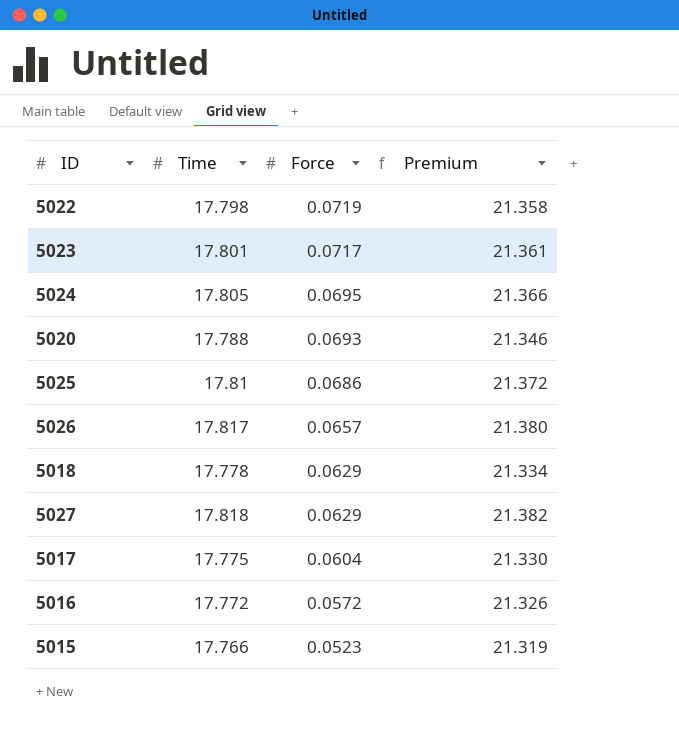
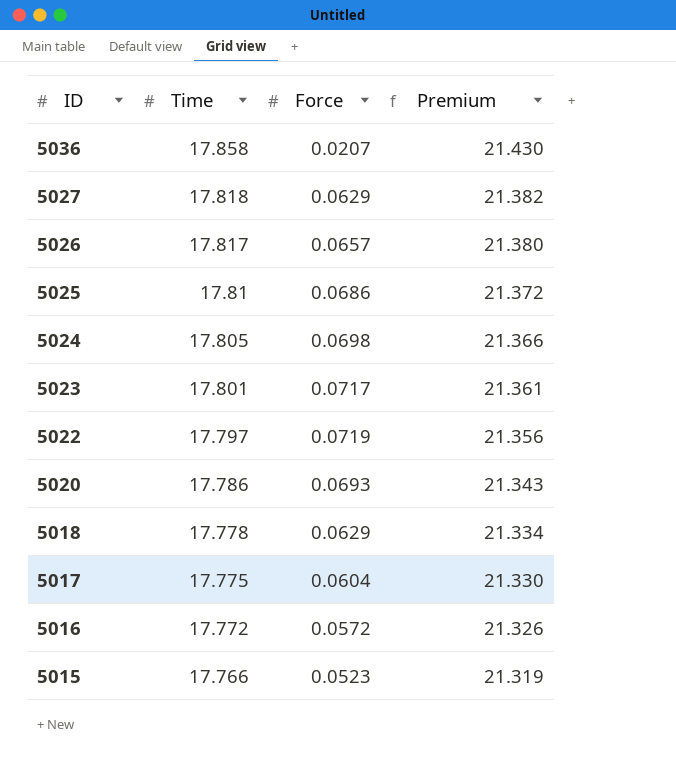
row order: Force descending -> ID descending
row 5036: none -> 17.858 | 0.0207 | 21.430
5024 | Force: 0.0695 -> 0.0698
5022 | Time: 17.798 -> 17.797
5022 | Premium: 21.358 -> 21.356
5020 | Time: 17.788 -> 17.786
5020 | Premium: 21.346 -> 21.343

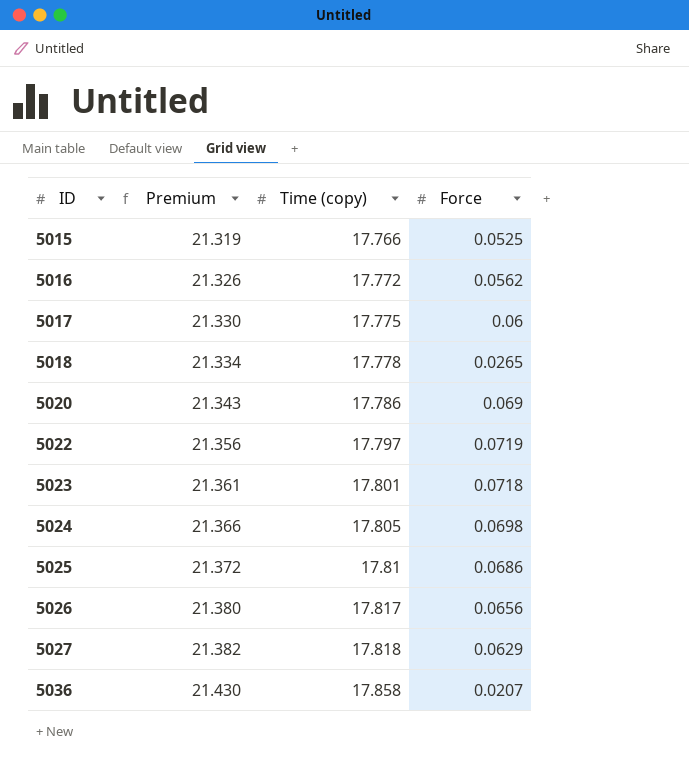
row order: ID descending -> ID ascending
column Premium | position: 4 -> 2
column name: Time -> Time (copy)
5015 | Force: 0.0523 -> 0.0525
5016 | Force: 0.0572 -> 0.0562
5017 | Force: 0.0604 -> 0.06
5018 | Force: 0.0629 -> 0.0265
5020 | Force: 0.0693 -> 0.069
5023 | Force: 0.0717 -> 0.0718
5026 | Force: 0.0657 -> 0.0656

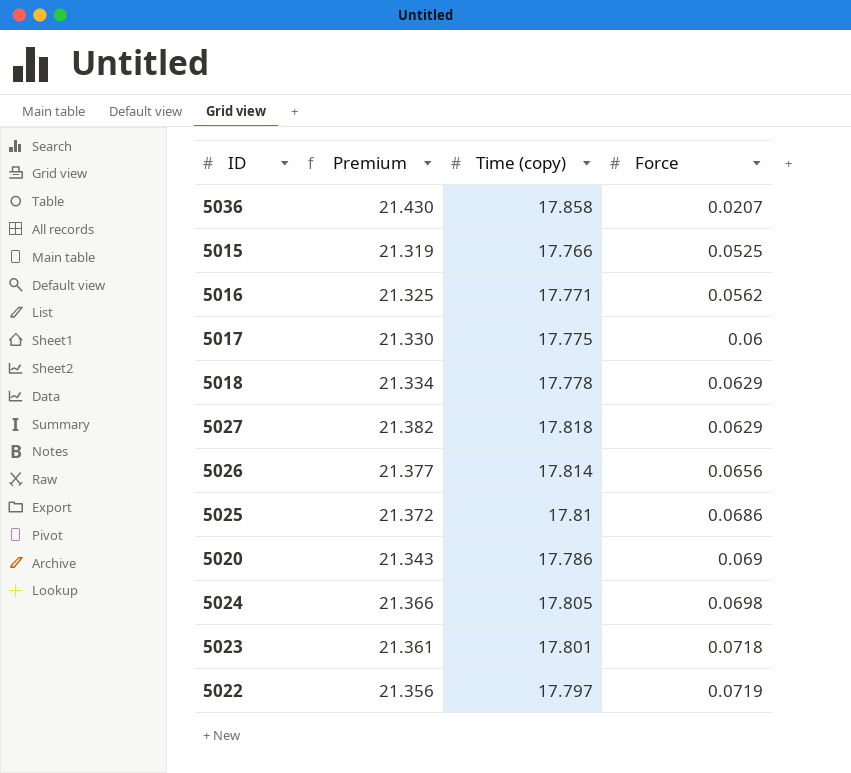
row order: ID ascending -> Force ascending
5016 | Premium: 21.326 -> 21.325
5016 | Time (copy): 17.772 -> 17.771
5018 | Force: 0.0265 -> 0.0629
5026 | Premium: 21.380 -> 21.377
5026 | Time (copy): 17.817 -> 17.814

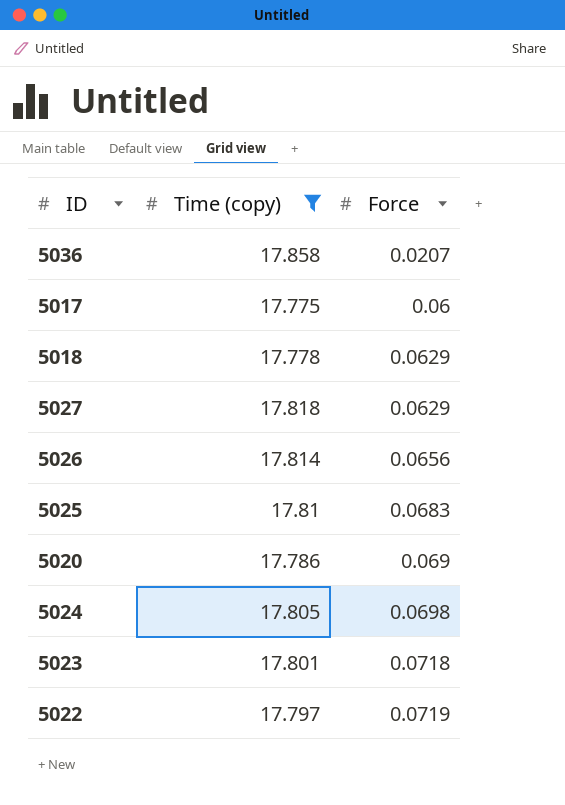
filter: none -> Time (copy) >= 17.775
column Premium | formula: [Time (copy)] * 1.2 -> none
5025 | Force: 0.0686 -> 0.0683

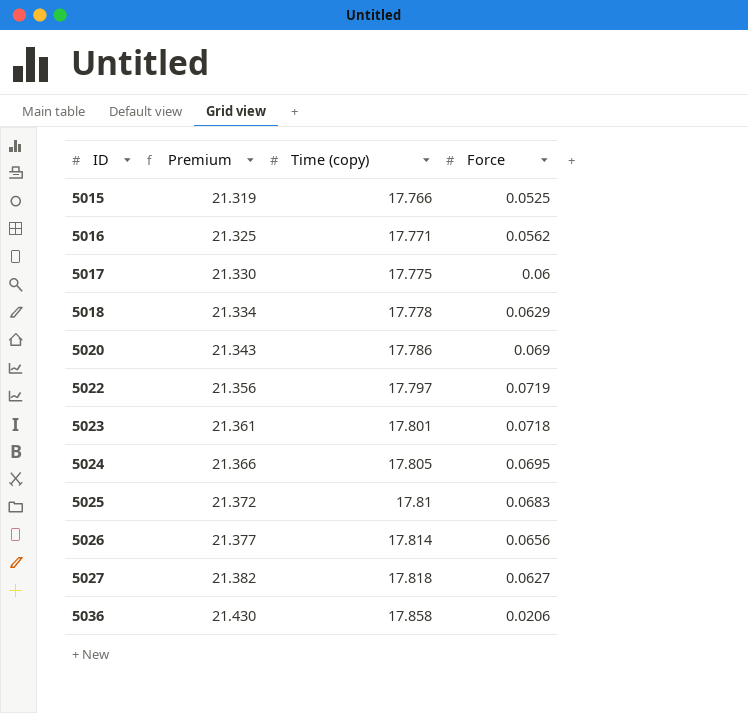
filter: Time (copy) >= 17.775 -> none
row order: Force ascending -> ID ascending
column Premium | formula: none -> [Time (copy)] * 1.2
5024 | Force: 0.0698 -> 0.0695
5027 | Force: 0.0629 -> 0.0627
5036 | Force: 0.0207 -> 0.0206

